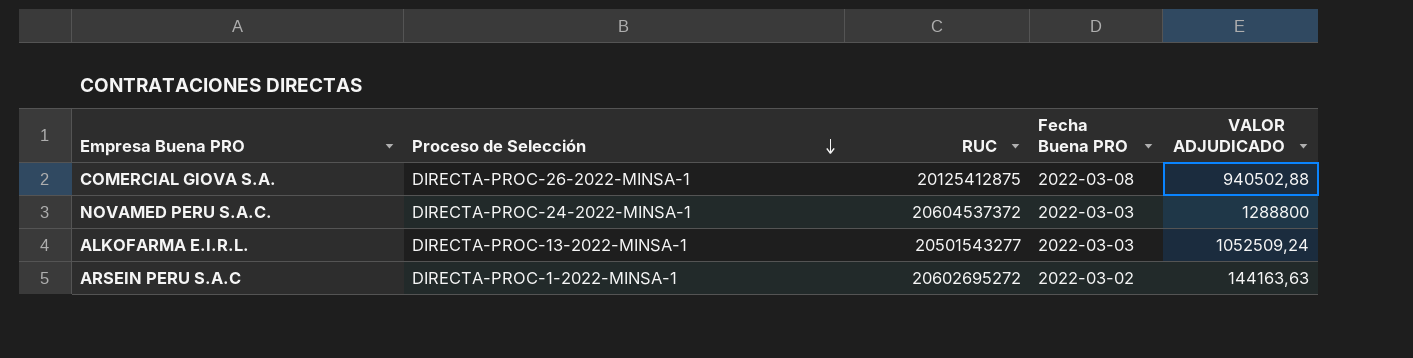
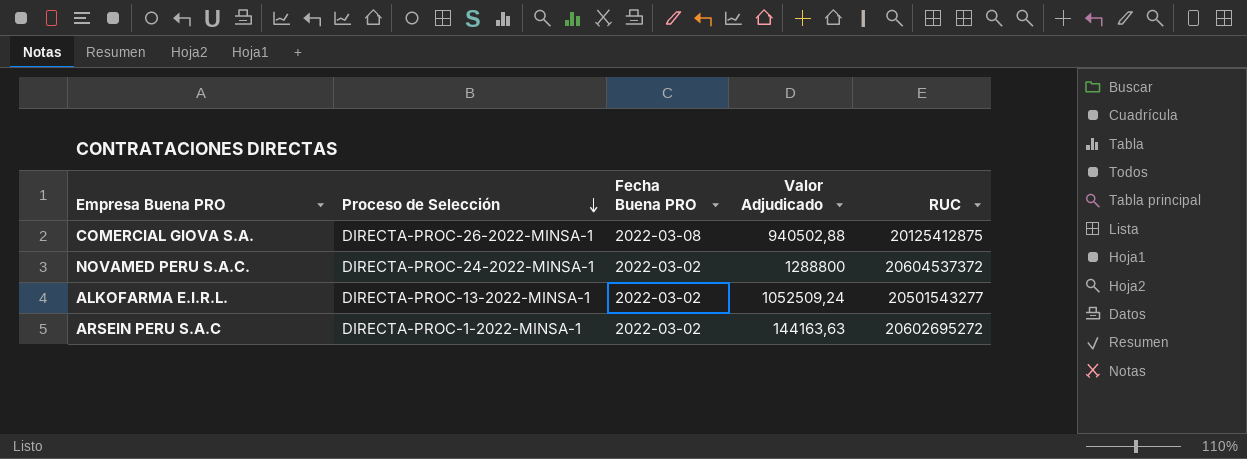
column name: VALOR ADJUDICADO -> Valor Adjudicado
column RUC | position: 3 -> 5
NOVAMED PERU S.A.C. | Fecha Buena PRO: 2022-03-03 -> 2022-03-02
ALKOFARMA E.I.R.L. | Fecha Buena PRO: 2022-03-03 -> 2022-03-02

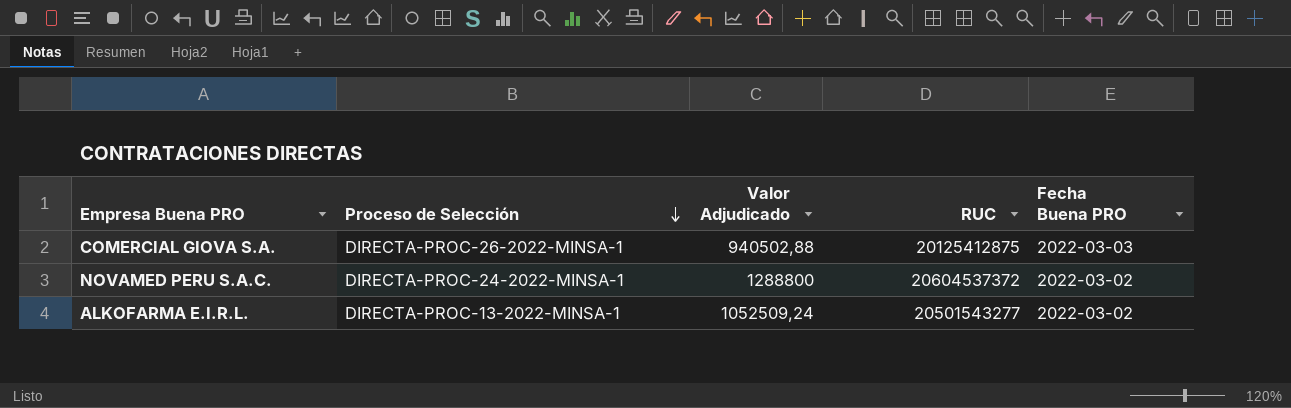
column Fecha Buena PRO | position: 3 -> 5
row ARSEIN PERU S.A.C: DIRECTA-PROC-1-2022-MINSA-1 | 2022-03-02 | 144163,63 | 20602695272 -> none
COMERCIAL GIOVA S.A. | Fecha Buena PRO: 2022-03-08 -> 2022-03-03

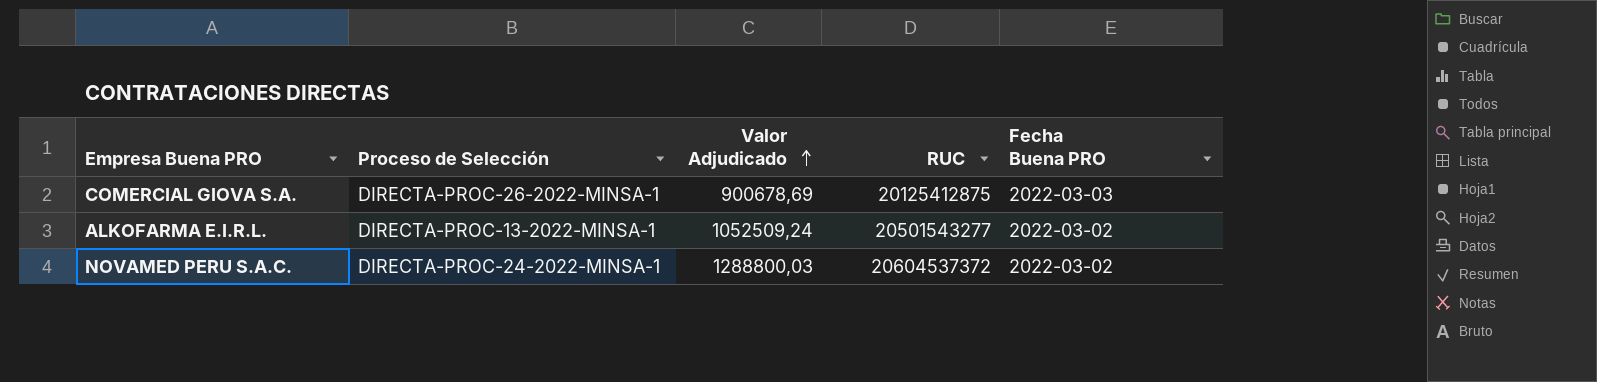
row order: Proceso de Selección descending -> Valor Adjudicado ascending
COMERCIAL GIOVA S.A. | Valor Adjudicado: 940502,88 -> 900678,69
NOVAMED PERU S.A.C. | Valor Adjudicado: 1288800 -> 1288800,03

